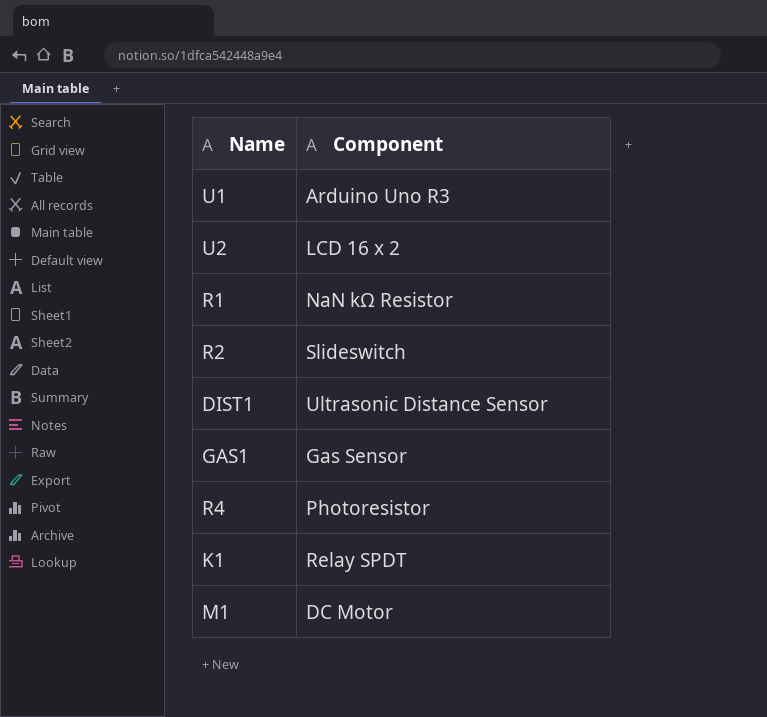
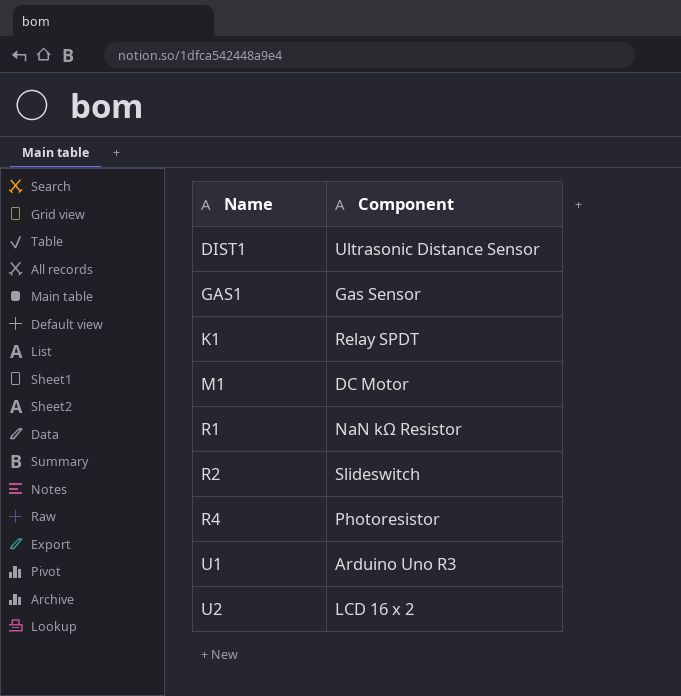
row order: none -> Name ascending

